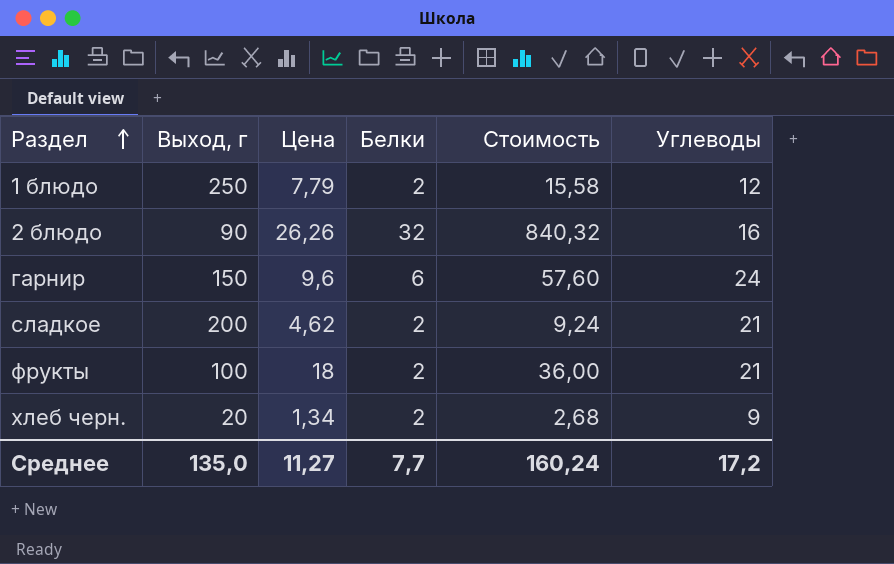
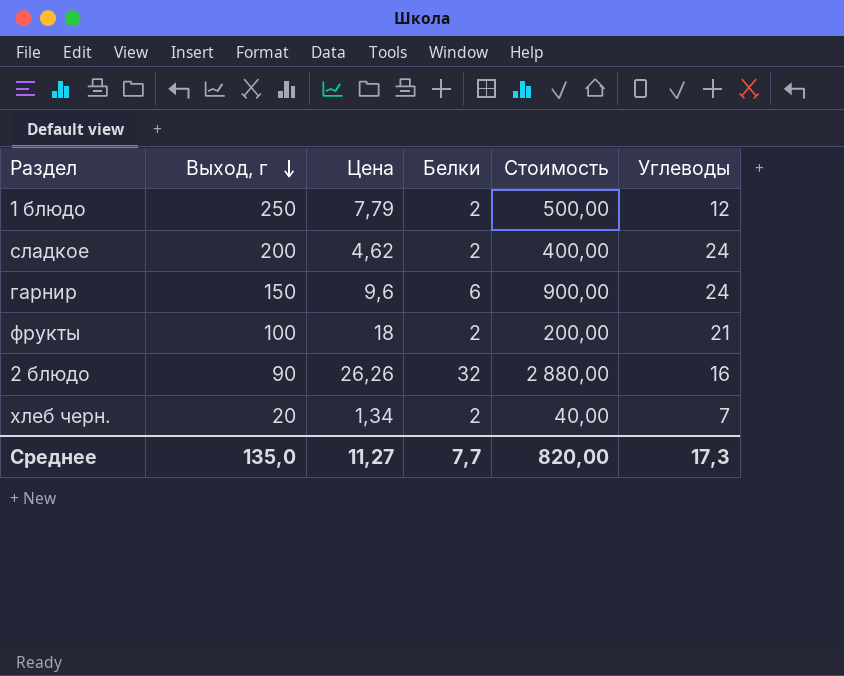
row order: Раздел ascending -> Выход, г descending
column Стоимость | formula: [Цена] * [Белки] -> [Выход, г] * [Белки]
сладкое | Углеводы: 21 -> 24
хлеб черн. | Углеводы: 9 -> 7
Среднее | Стоимость: 160,24 -> 820,00
Среднее | Углеводы: 17,2 -> 17,3

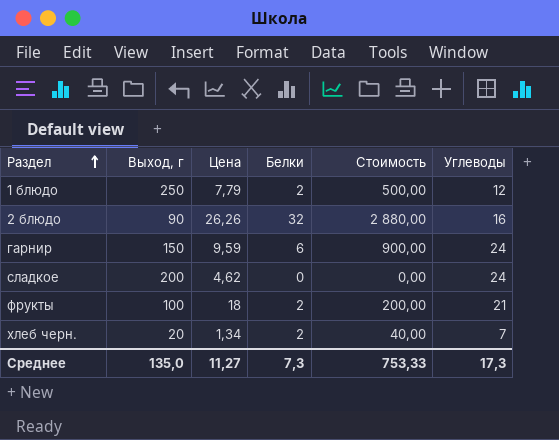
row order: Выход, г descending -> Раздел ascending
гарнир | Цена: 9,6 -> 9,59
сладкое | Белки: 2 -> 0
сладкое | Стоимость: 400,00 -> 0,00
Среднее | Белки: 7,7 -> 7,3
Среднее | Стоимость: 820,00 -> 753,33

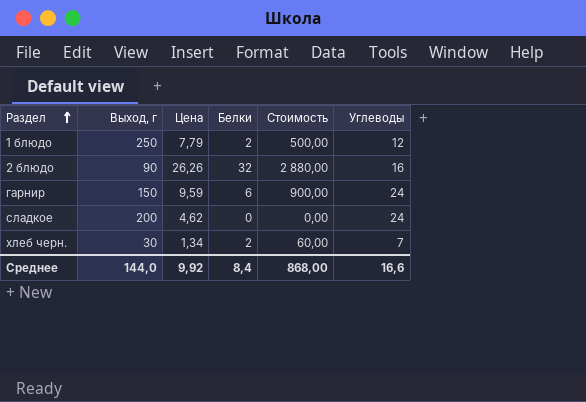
row фрукты: 100 | 18 | 2 | 200,00 | 21 -> none
хлеб черн. | Выход, г: 20 -> 30
хлеб черн. | Стоимость: 40,00 -> 60,00
Среднее | Выход, г: 135,0 -> 144,0
Среднее | Цена: 11,27 -> 9,92
Среднее | Белки: 7,3 -> 8,4
Среднее | Стоимость: 753,33 -> 868,00
Среднее | Углеводы: 17,3 -> 16,6

